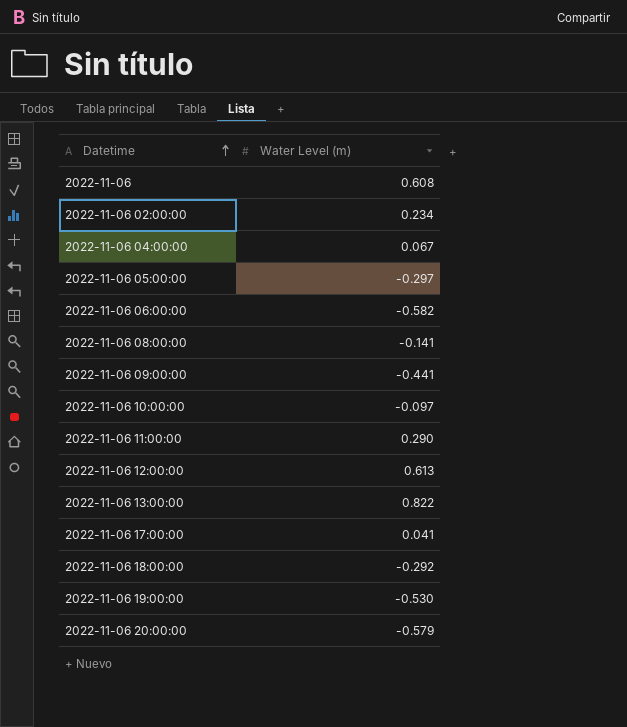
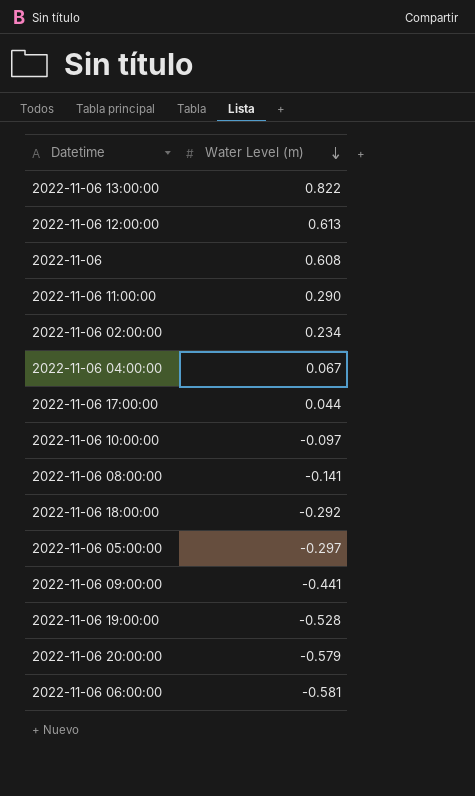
row order: Datetime ascending -> Water Level (m) descending
2022-11-06 17:00:00 | Water Level (m): 0.041 -> 0.044
2022-11-06 19:00:00 | Water Level (m): -0.530 -> -0.528
2022-11-06 06:00:00 | Water Level (m): -0.582 -> -0.581

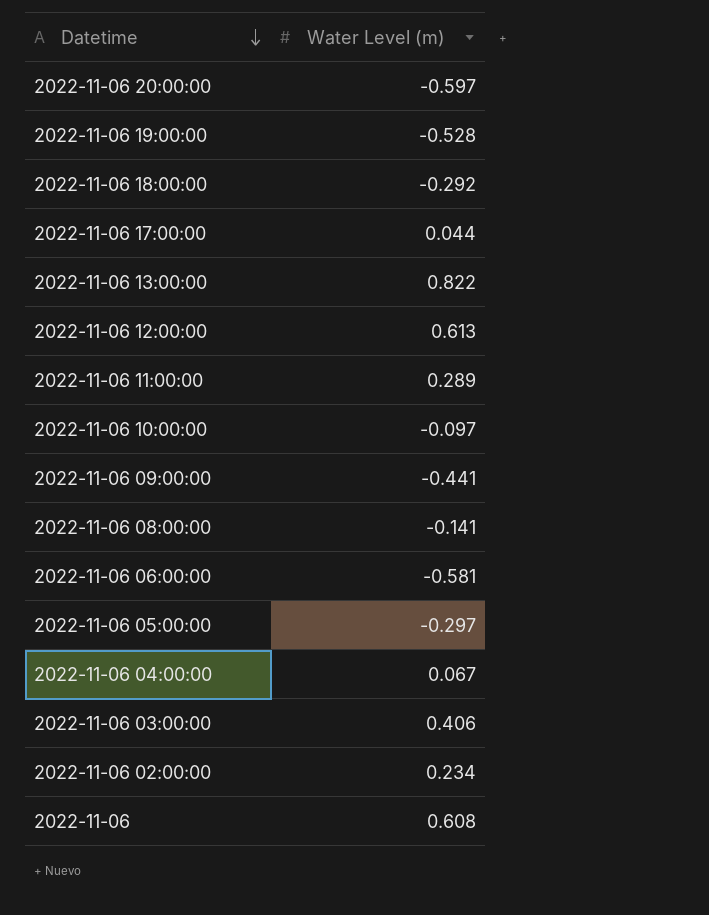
row order: Water Level (m) descending -> Datetime descending
2022-11-06 20:00:00 | Water Level (m): -0.579 -> -0.597
2022-11-06 11:00:00 | Water Level (m): 0.290 -> 0.289
row 2022-11-06 03:00:00: none -> 0.406

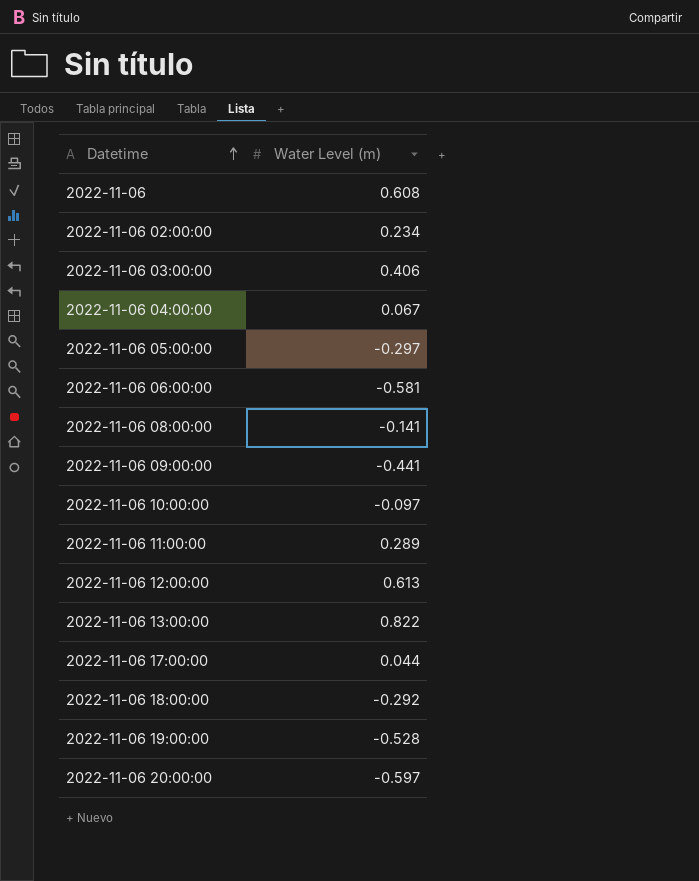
row order: Datetime descending -> Datetime ascending

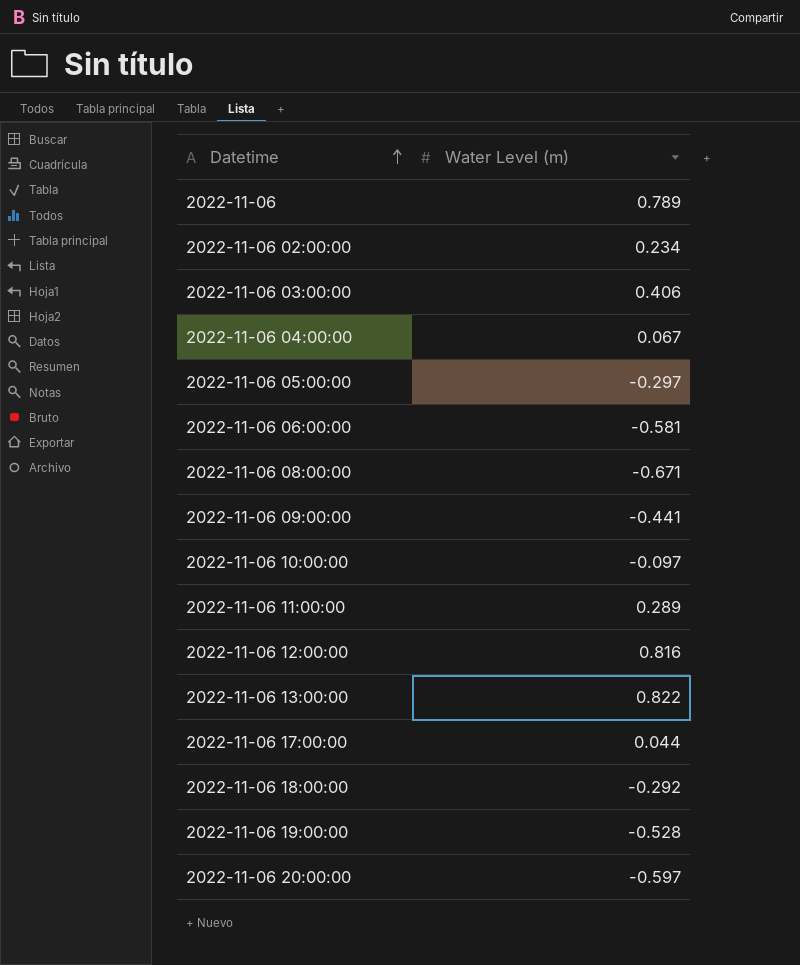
2022-11-06 | Water Level (m): 0.608 -> 0.789
2022-11-06 08:00:00 | Water Level (m): -0.141 -> -0.671
2022-11-06 12:00:00 | Water Level (m): 0.613 -> 0.816

